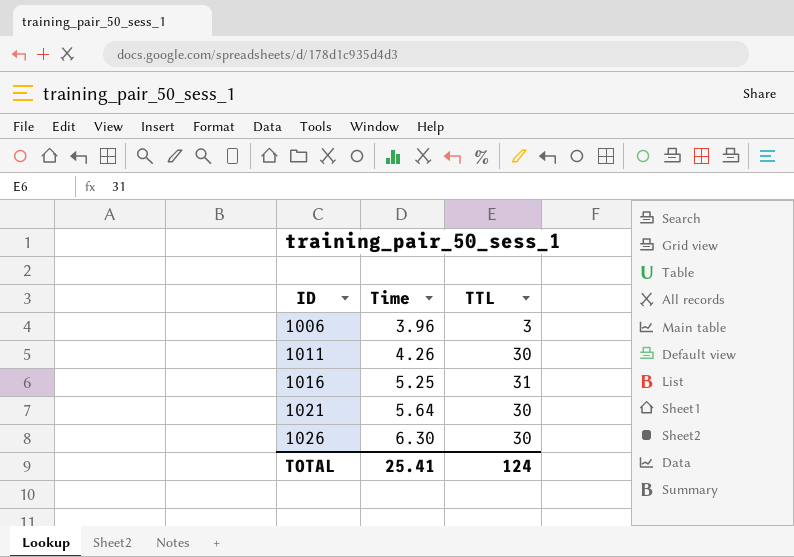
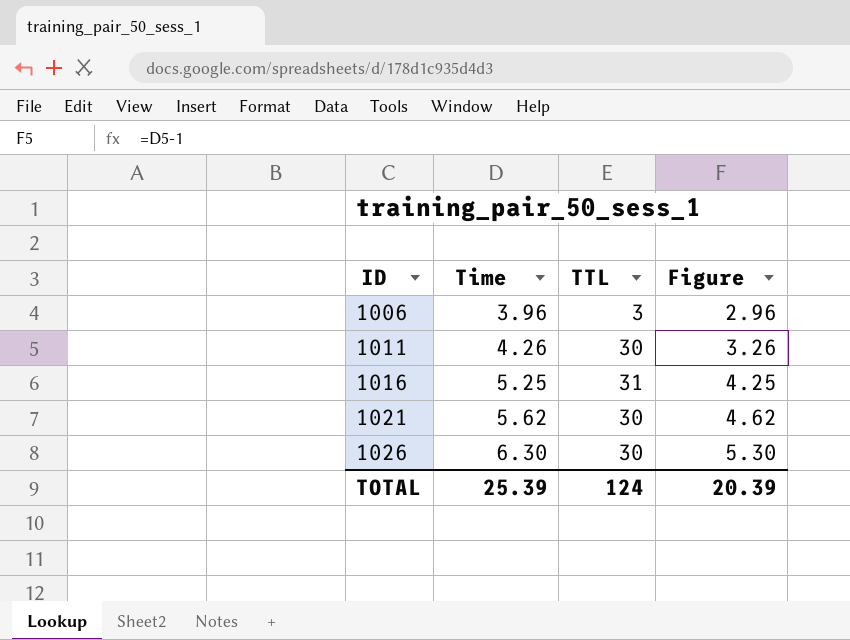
column Figure | formula: none -> [Time] - 1
1021 | Time: 5.64 -> 5.62
TOTAL | Time: 25.41 -> 25.39

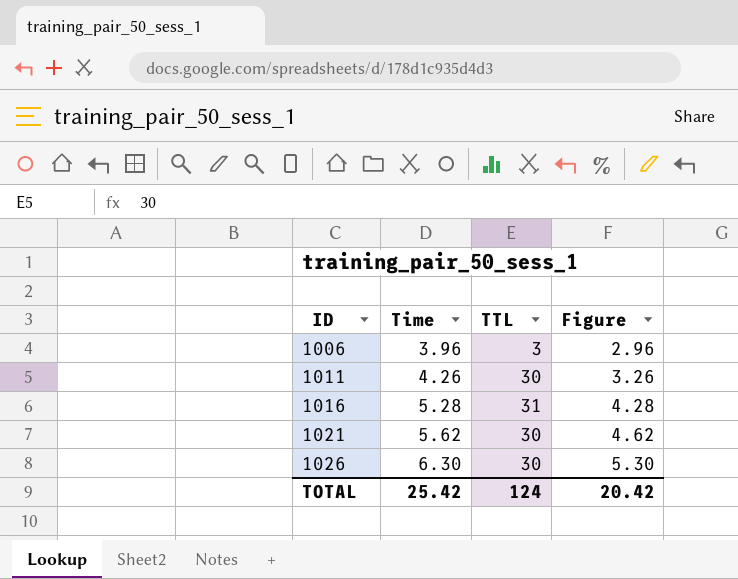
1016 | Time: 5.25 -> 5.28
1016 | Figure: 4.25 -> 4.28
TOTAL | Time: 25.39 -> 25.42
TOTAL | Figure: 20.39 -> 20.42

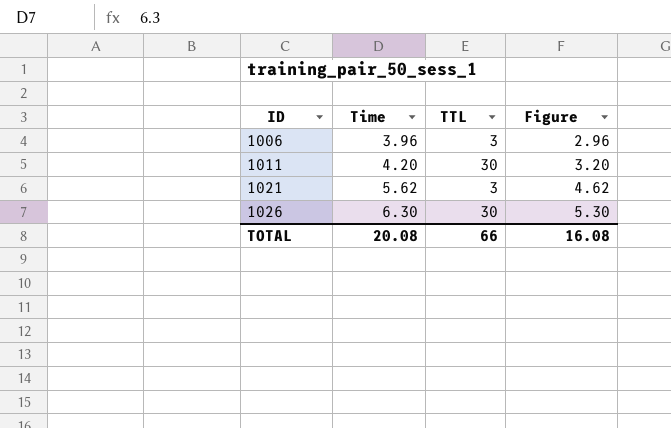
row 1016: 5.28 | 31 | 4.28 -> none
1011 | Time: 4.26 -> 4.20
1011 | Figure: 3.26 -> 3.20
1021 | TTL: 30 -> 3
TOTAL | Time: 25.42 -> 20.08
TOTAL | TTL: 124 -> 66
TOTAL | Figure: 20.42 -> 16.08

